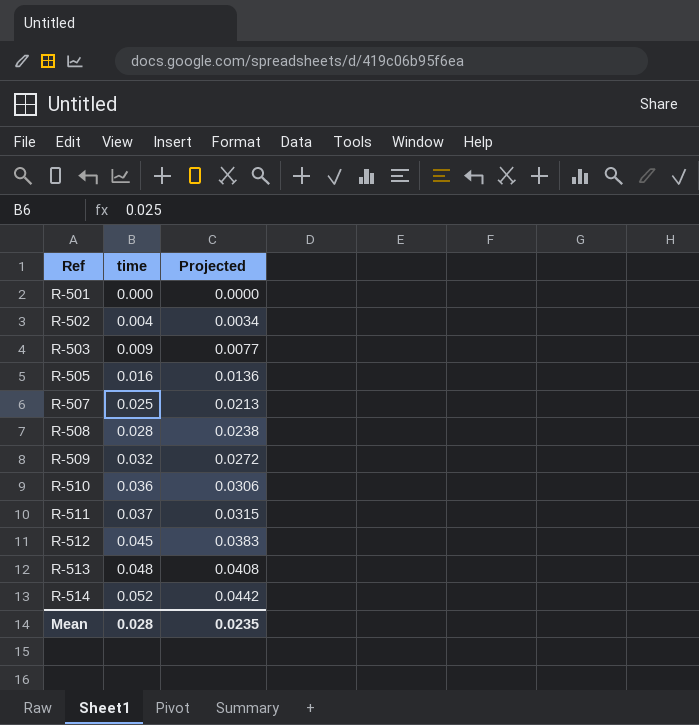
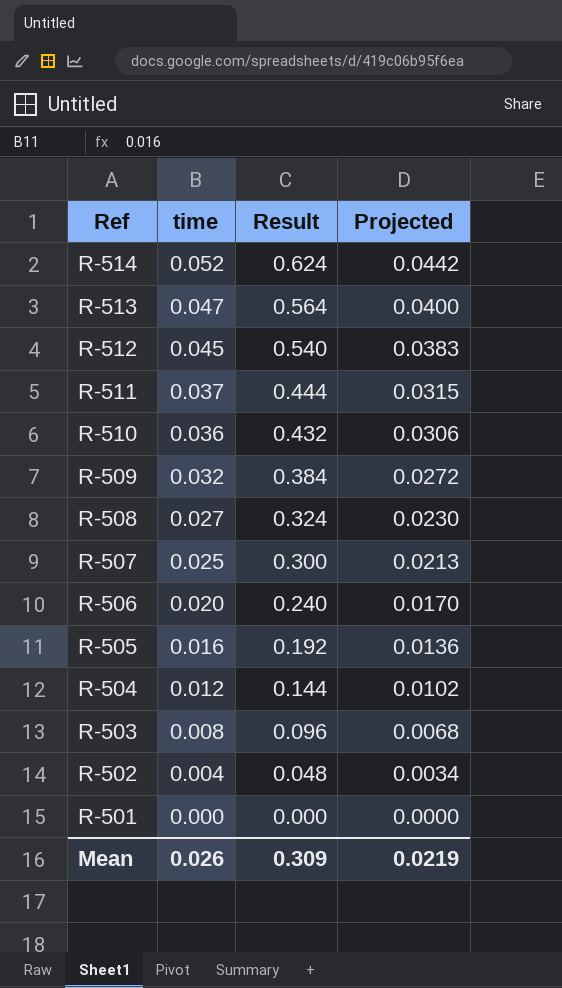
row order: Ref ascending -> Ref descending
column Result | formula: none -> [time] * 12
R-513 | time: 0.048 -> 0.047
R-513 | Projected: 0.0408 -> 0.0400
R-508 | time: 0.028 -> 0.027
R-508 | Projected: 0.0238 -> 0.0230
row R-506: none -> 0.020 | 0.240 | 0.0170
row R-504: none -> 0.012 | 0.144 | 0.0102
R-503 | time: 0.009 -> 0.008
R-503 | Projected: 0.0077 -> 0.0068
Mean | time: 0.028 -> 0.026
Mean | Projected: 0.0235 -> 0.0219

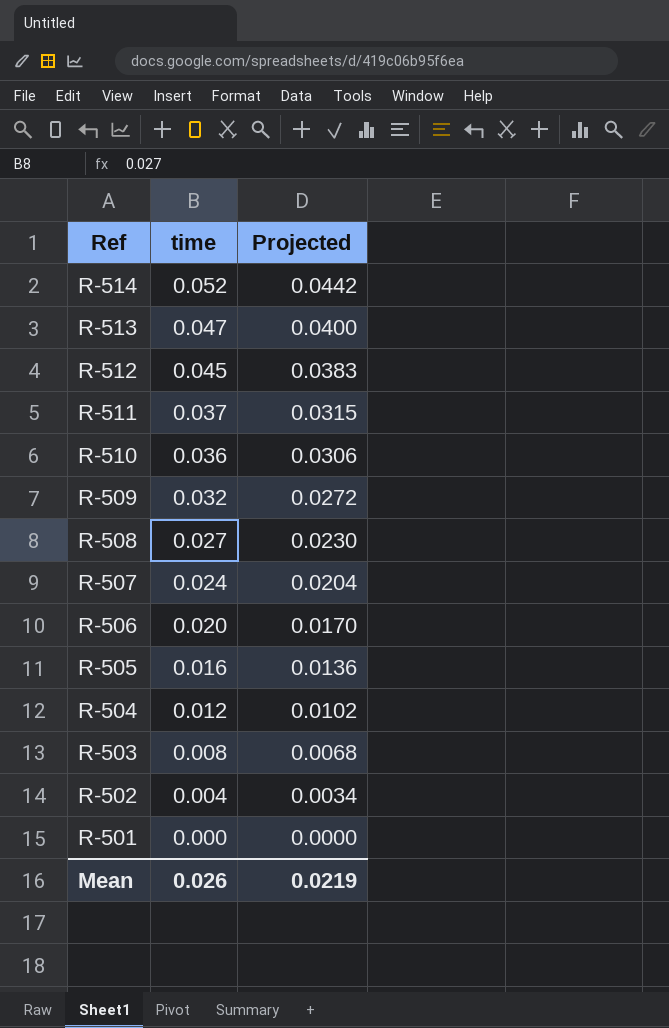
column Result | formula: [time] * 12 -> none
R-507 | time: 0.025 -> 0.024
R-507 | Projected: 0.0213 -> 0.0204

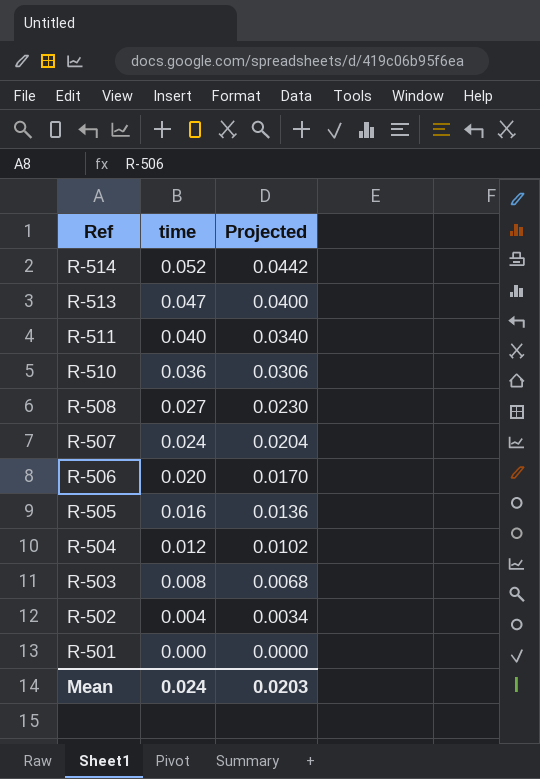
row R-512: 0.045 | 0.0383 -> none
row R-509: 0.032 | 0.0272 -> none
R-511 | time: 0.037 -> 0.040
R-511 | Projected: 0.0315 -> 0.0340
Mean | time: 0.026 -> 0.024
Mean | Projected: 0.0219 -> 0.0203

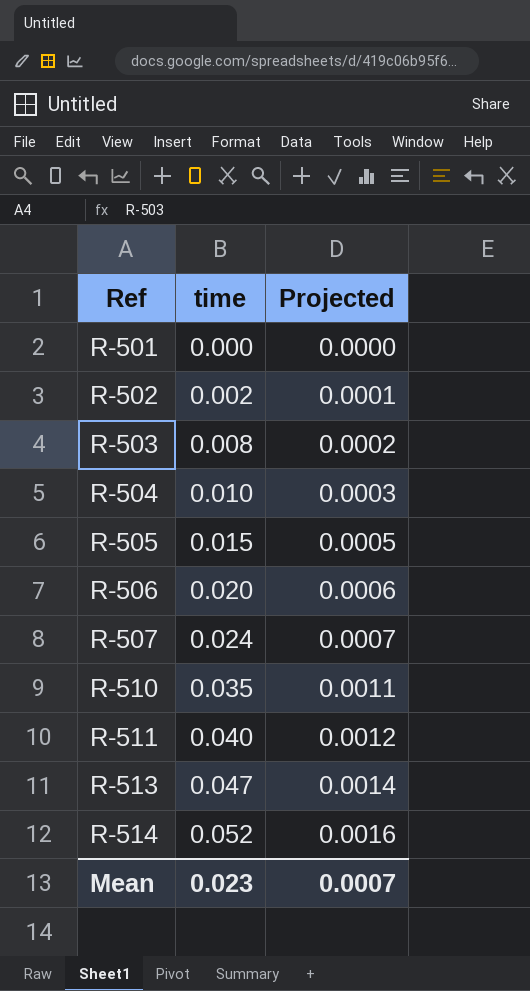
row order: Ref descending -> Ref ascending
column Projected | formula: [time] * 0.85 -> [time] * 0.03
row R-508: 0.027 | 0.0230 -> none
R-502 | time: 0.004 -> 0.002
R-504 | time: 0.012 -> 0.010
R-505 | time: 0.016 -> 0.015
R-510 | time: 0.036 -> 0.035
Mean | time: 0.024 -> 0.023
Mean | Projected: 0.0203 -> 0.0007

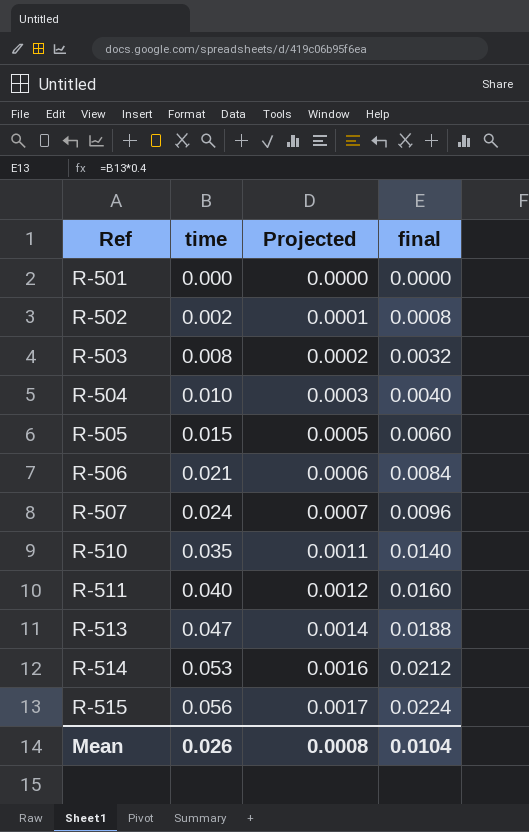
column final | formula: none -> [time] * 0.4
R-506 | time: 0.020 -> 0.021
R-514 | time: 0.052 -> 0.053
row R-515: none -> 0.056 | 0.0017 | 0.0224
Mean | time: 0.023 -> 0.026
Mean | Projected: 0.0007 -> 0.0008

